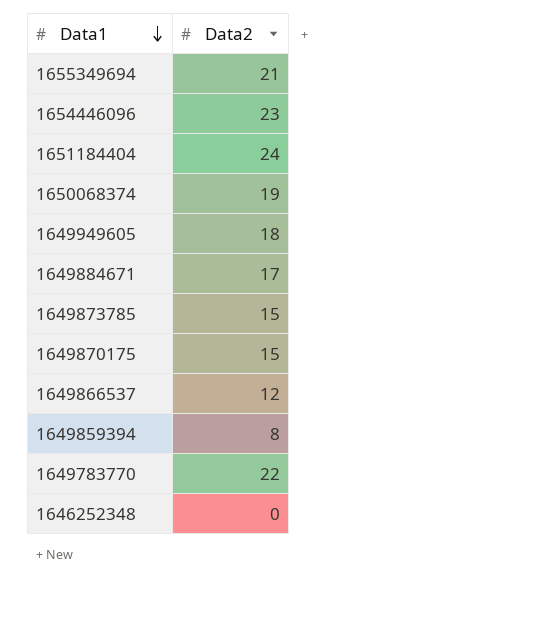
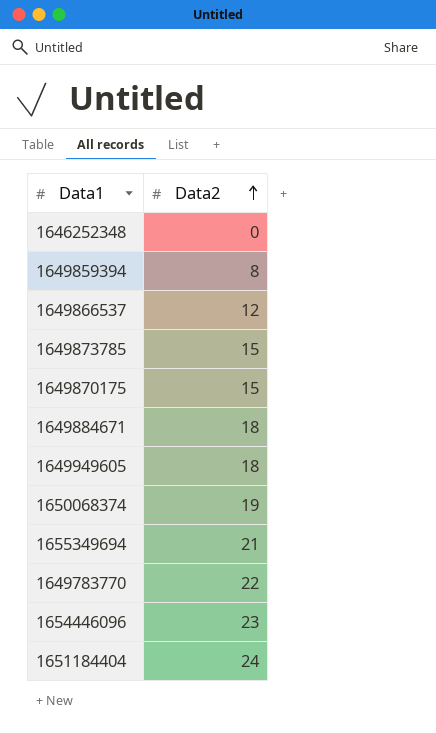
row order: Data1 descending -> Data2 ascending
1649884671 | Data2: 17 -> 18

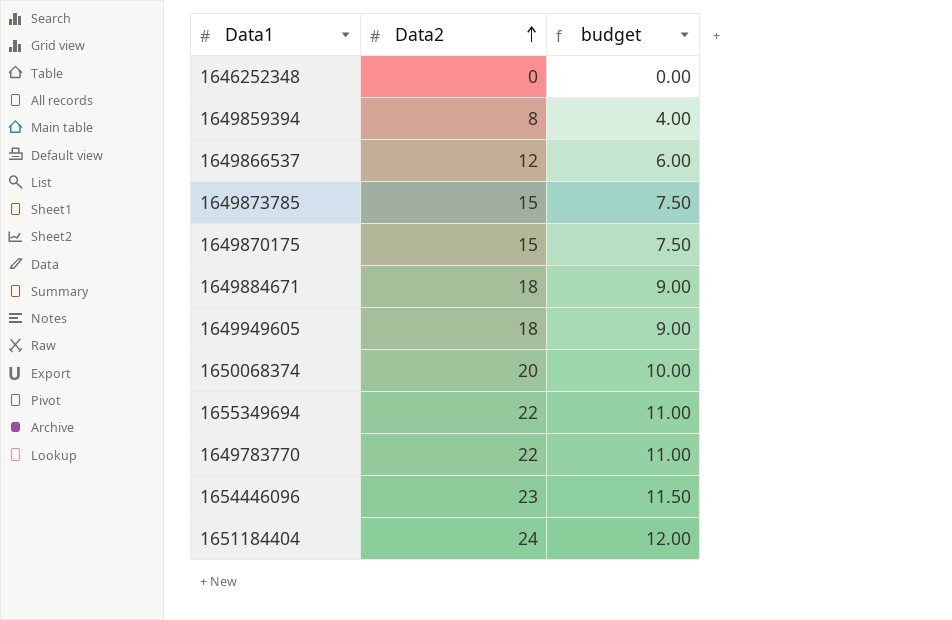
column budget | formula: none -> [Data2] * 0.5
1650068374 | Data2: 19 -> 20
1655349694 | Data2: 21 -> 22

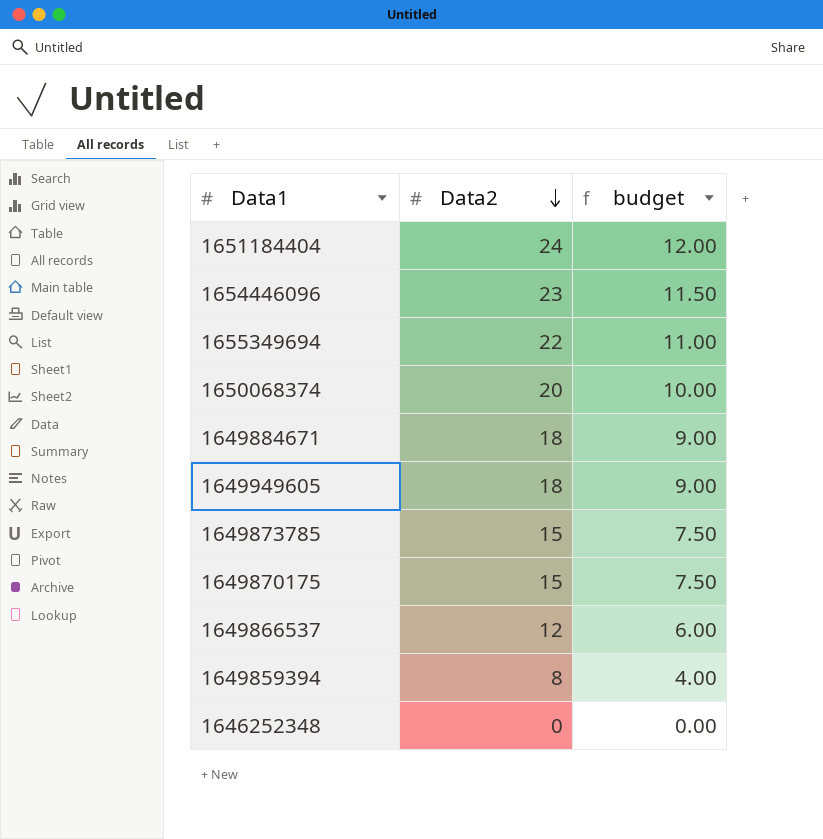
row order: Data2 ascending -> Data2 descending
row 1649783770: 22 | 11.00 -> none

